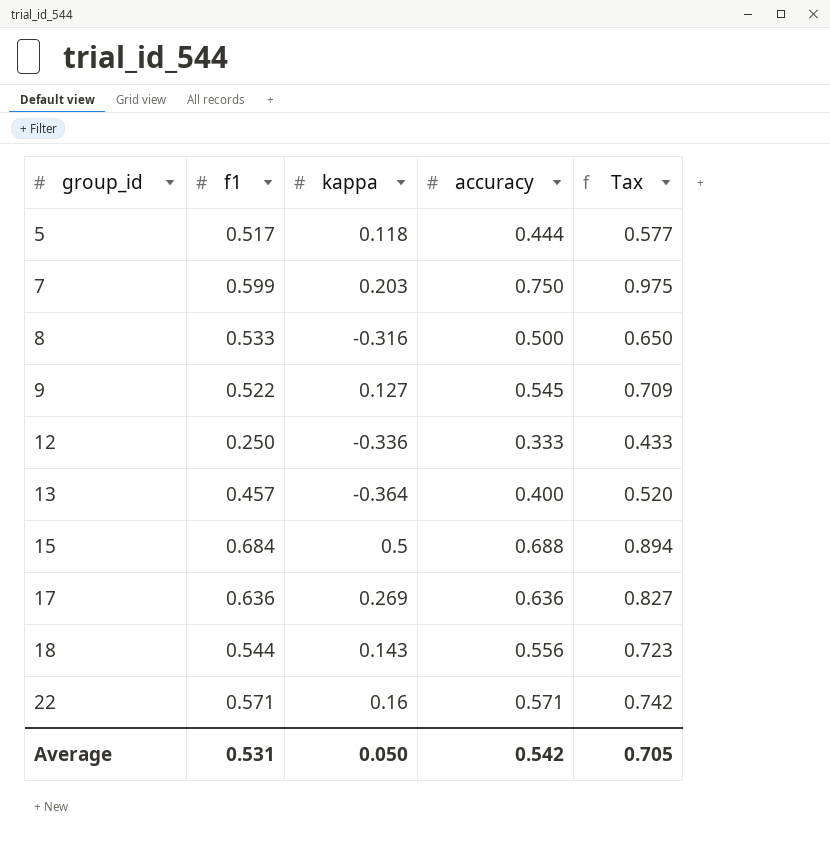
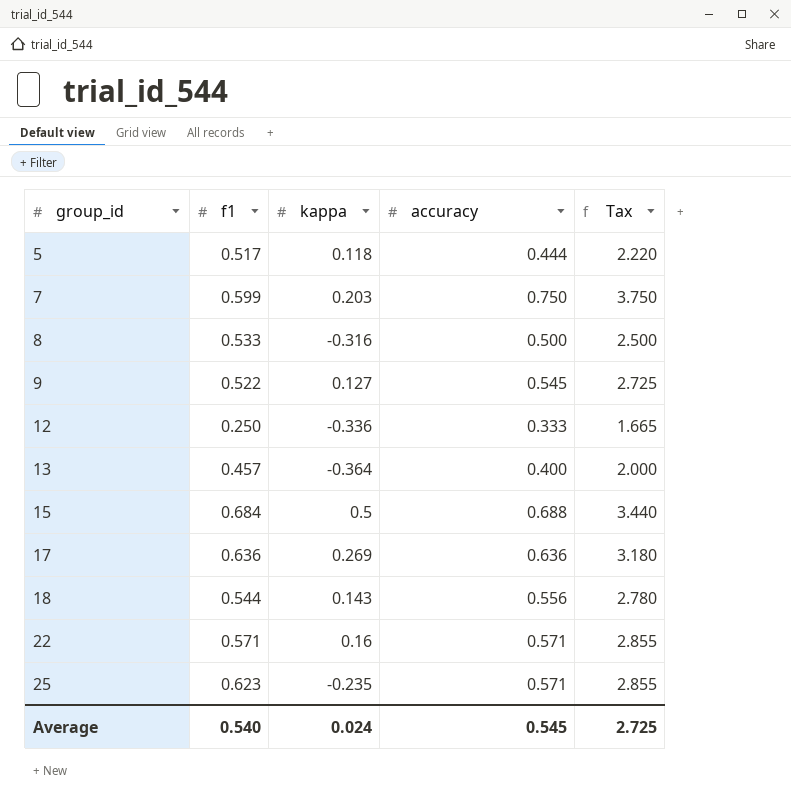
column Tax | formula: [accuracy] * 1.3 -> [accuracy] * 5
row 25: none -> 0.623 | -0.235 | 0.571 | 2.855
Average | f1: 0.531 -> 0.540
Average | kappa: 0.050 -> 0.024
Average | accuracy: 0.542 -> 0.545
Average | Tax: 0.705 -> 2.725

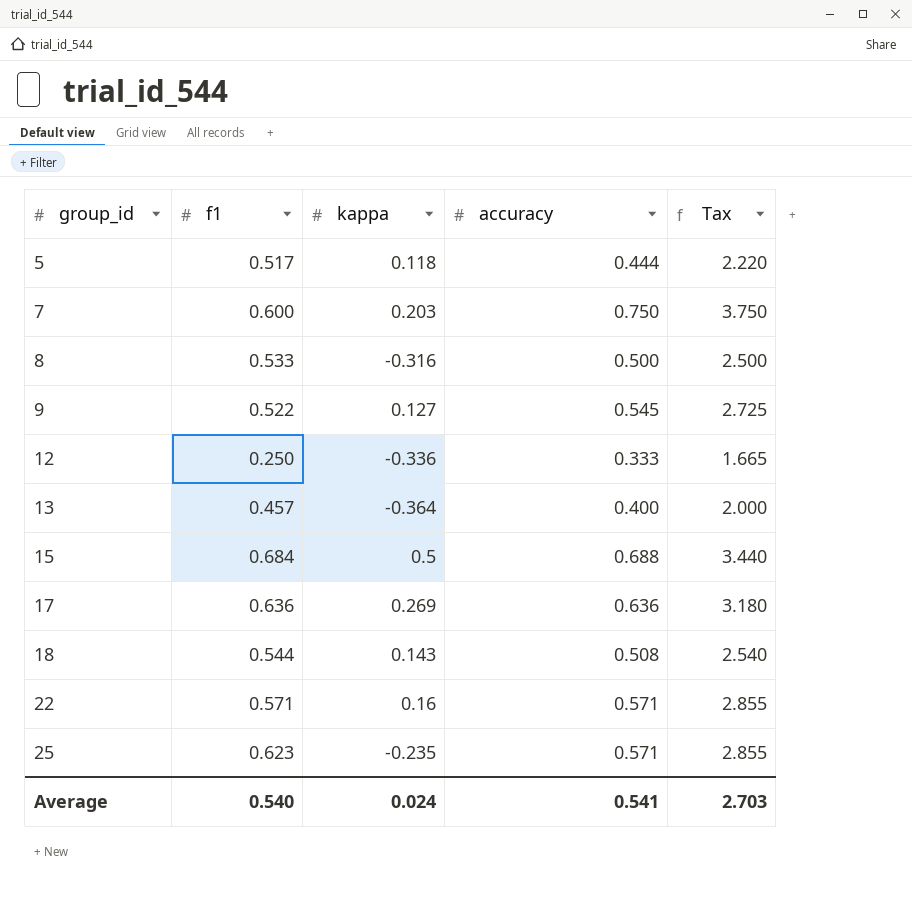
7 | f1: 0.599 -> 0.600
18 | accuracy: 0.556 -> 0.508
18 | Tax: 2.780 -> 2.540
Average | accuracy: 0.545 -> 0.541
Average | Tax: 2.725 -> 2.703

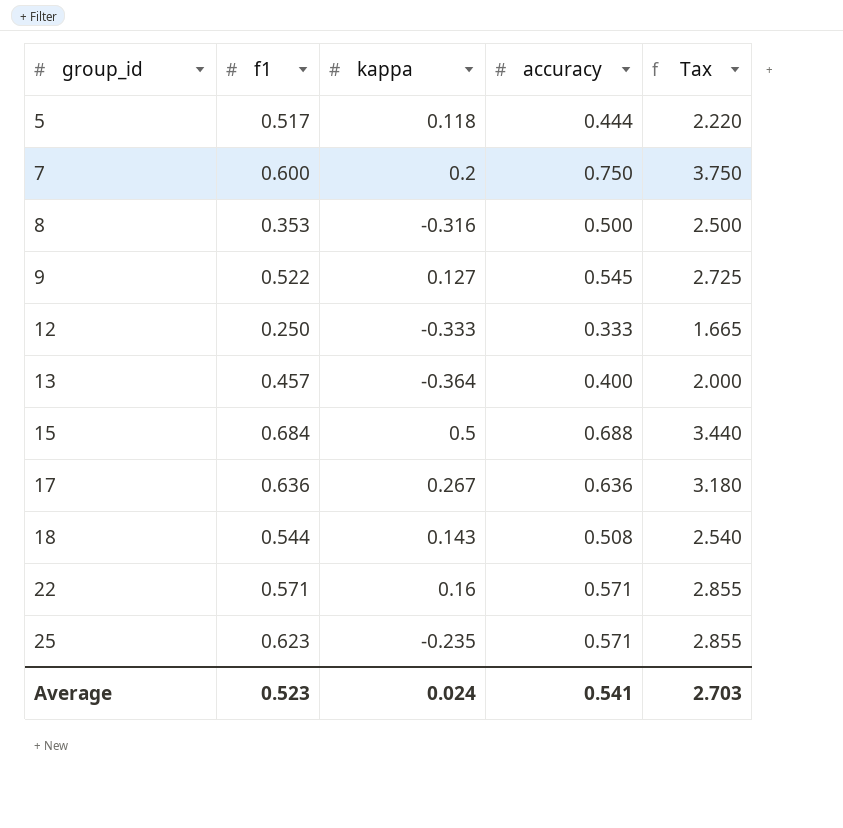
7 | kappa: 0.203 -> 0.2
8 | f1: 0.533 -> 0.353
12 | kappa: -0.336 -> -0.333
17 | kappa: 0.269 -> 0.267
Average | f1: 0.540 -> 0.523

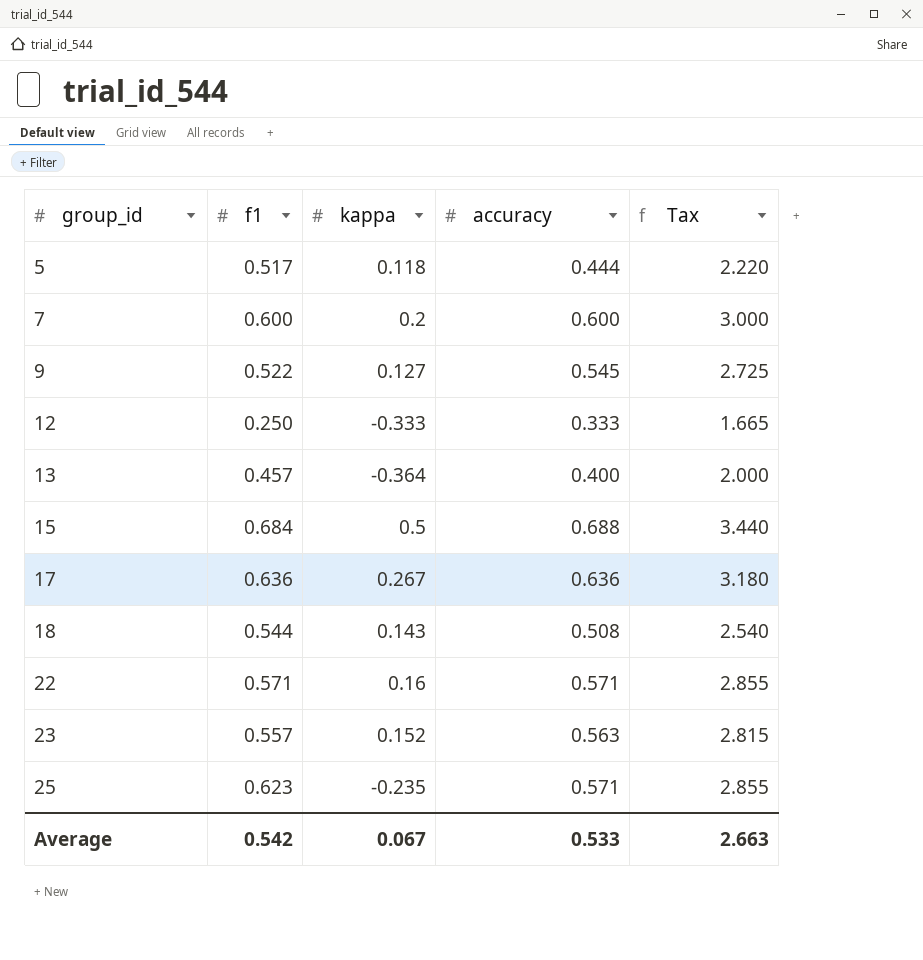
row 8: 0.353 | -0.316 | 0.500 | 2.500 -> none
7 | accuracy: 0.750 -> 0.600
7 | Tax: 3.750 -> 3.000
row 23: none -> 0.557 | 0.152 | 0.563 | 2.815
Average | f1: 0.523 -> 0.542
Average | kappa: 0.024 -> 0.067
Average | accuracy: 0.541 -> 0.533
Average | Tax: 2.703 -> 2.663

